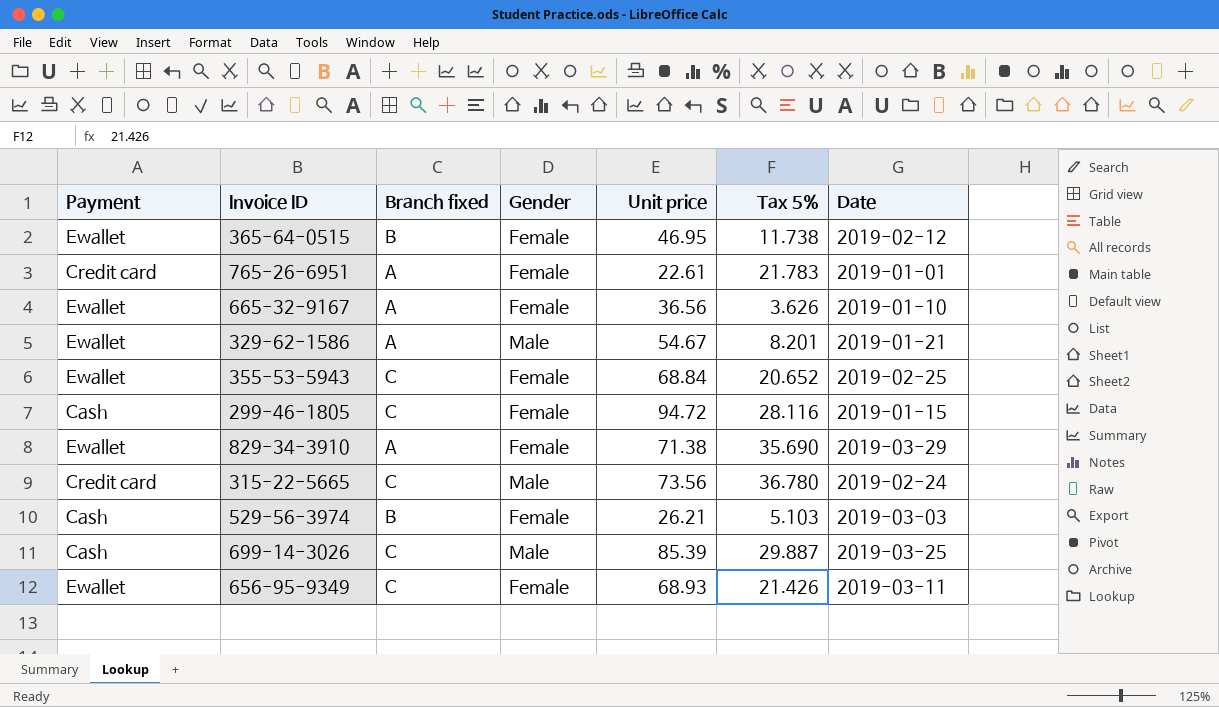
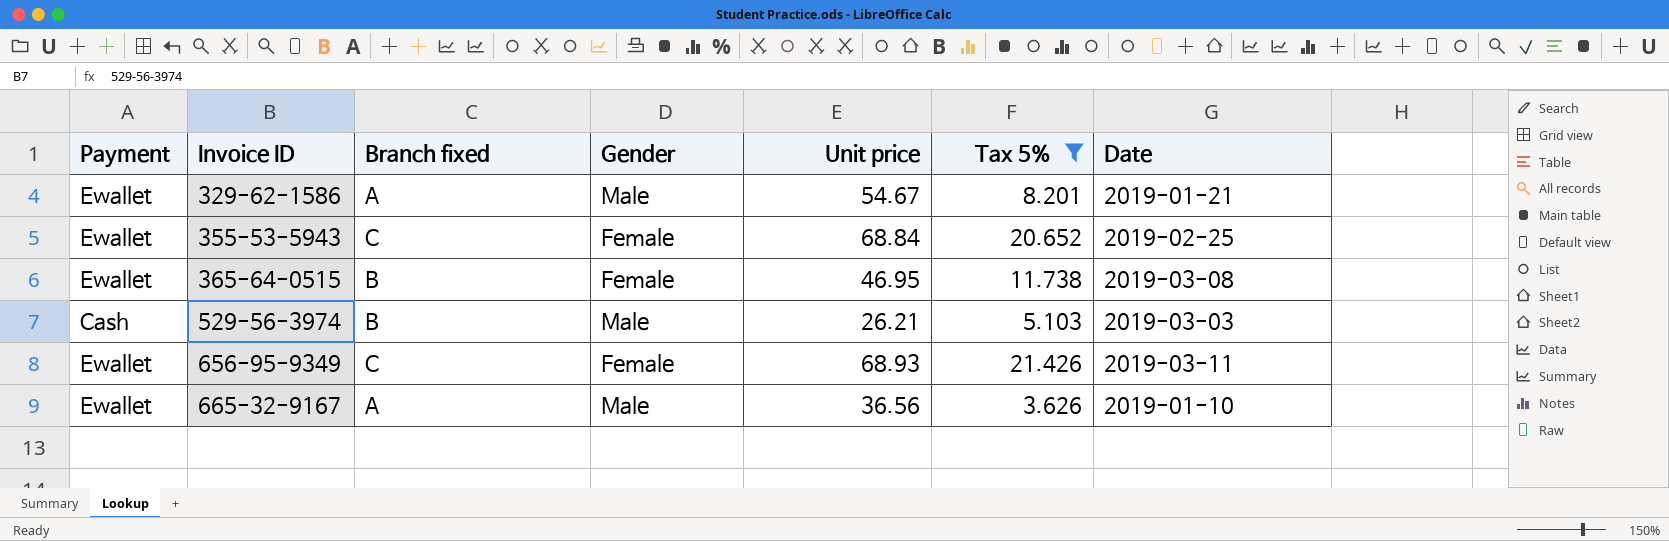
filter: none -> Tax 5% <= 21.426
row order: none -> Invoice ID ascending
365-64-0515 | Date: 2019-02-12 -> 2019-03-08
529-56-3974 | Gender: Female -> Male
665-32-9167 | Gender: Female -> Male

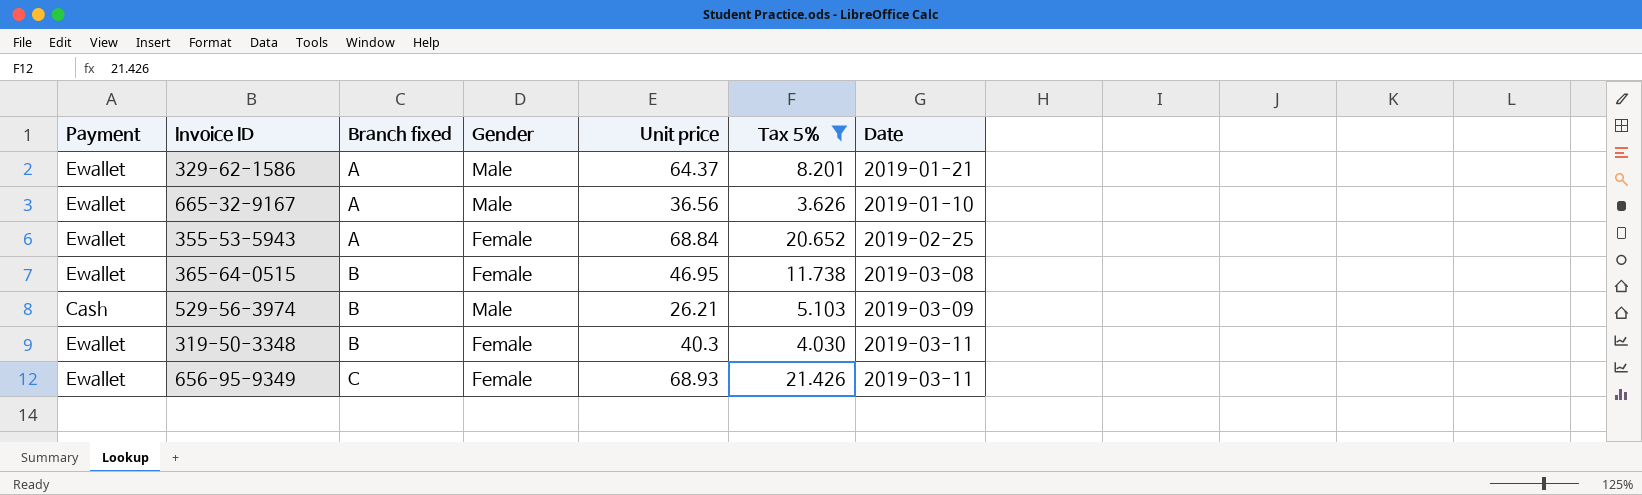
row order: Invoice ID ascending -> Branch fixed ascending
329-62-1586 | Unit price: 54.67 -> 64.37
355-53-5943 | Branch fixed: C -> A
529-56-3974 | Date: 2019-03-03 -> 2019-03-09
row 319-50-3348: none -> Ewallet | B | Female | 40.3 | 4.030 | 2019-03-11

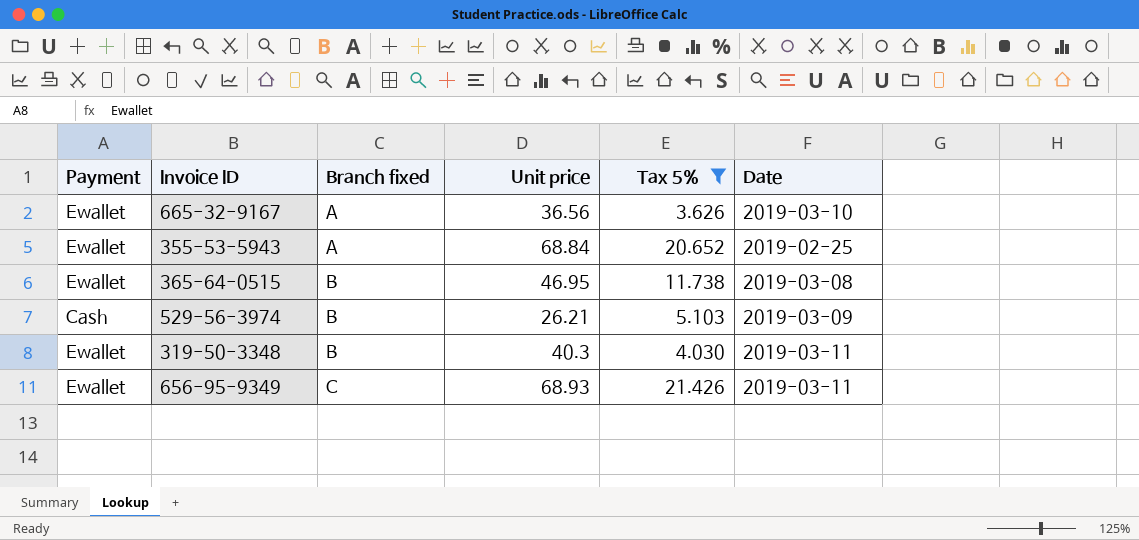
column Gender | position: 4 -> none
row 329-62-1586: Ewallet | A | Male | 64.37 | 8.201 | 2019-01-21 -> none
665-32-9167 | Date: 2019-01-10 -> 2019-03-10

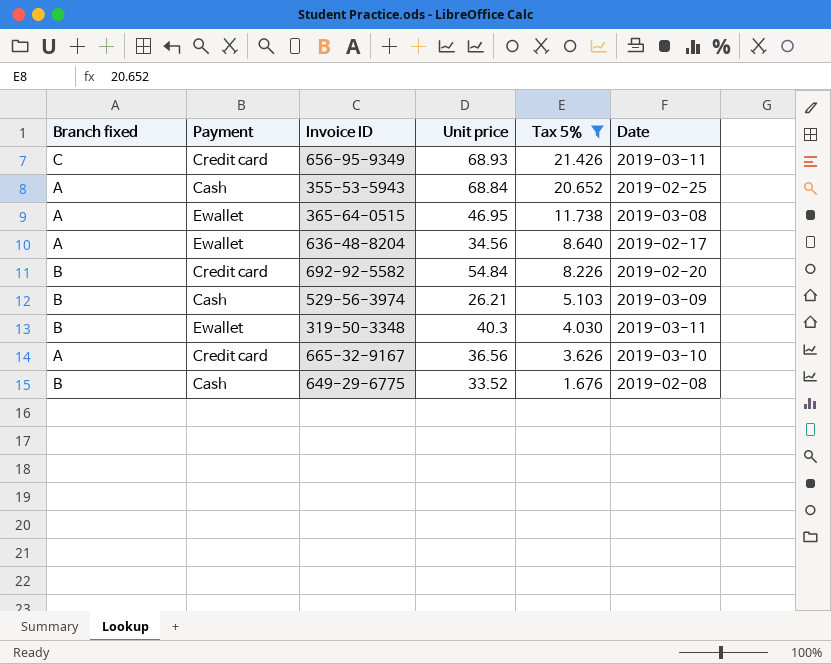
row order: Branch fixed ascending -> Tax 5% descending
column Branch fixed | position: 3 -> 1
656-95-9349 | Payment: Ewallet -> Credit card
355-53-5943 | Payment: Ewallet -> Cash
365-64-0515 | Branch fixed: B -> A
row 636-48-8204: none -> A | Ewallet | 34.56 | 8.640 | 2019-02-17
row 692-92-5582: none -> B | Credit card | 54.84 | 8.226 | 2019-02-20
665-32-9167 | Payment: Ewallet -> Credit card
row 649-29-6775: none -> B | Cash | 33.52 | 1.676 | 2019-02-08

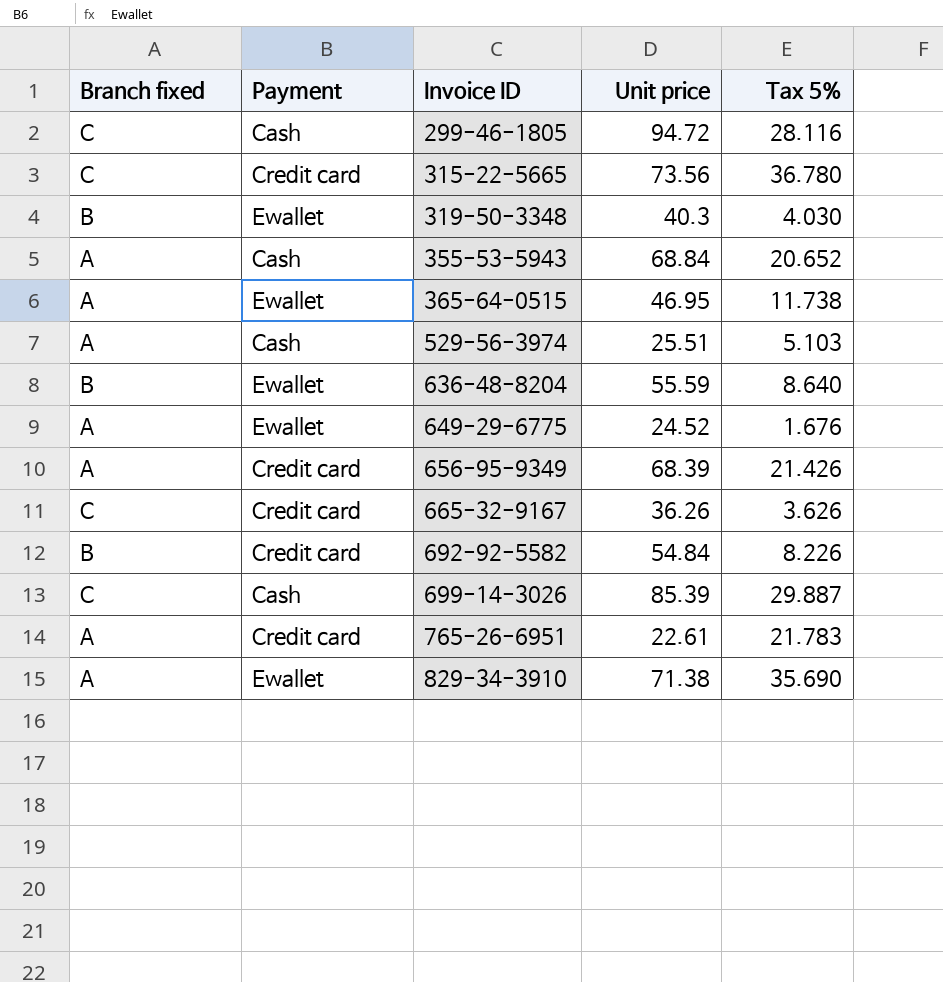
filter: Tax 5% <= 21.426 -> none
row order: Tax 5% descending -> Invoice ID ascending
column Date | position: 6 -> none
529-56-3974 | Branch fixed: B -> A
529-56-3974 | Unit price: 26.21 -> 25.51
636-48-8204 | Branch fixed: A -> B
636-48-8204 | Unit price: 34.56 -> 55.59
649-29-6775 | Branch fixed: B -> A
649-29-6775 | Payment: Cash -> Ewallet
649-29-6775 | Unit price: 33.52 -> 24.52
656-95-9349 | Branch fixed: C -> A
656-95-9349 | Unit price: 68.93 -> 68.39
665-32-9167 | Branch fixed: A -> C
665-32-9167 | Unit price: 36.56 -> 36.26

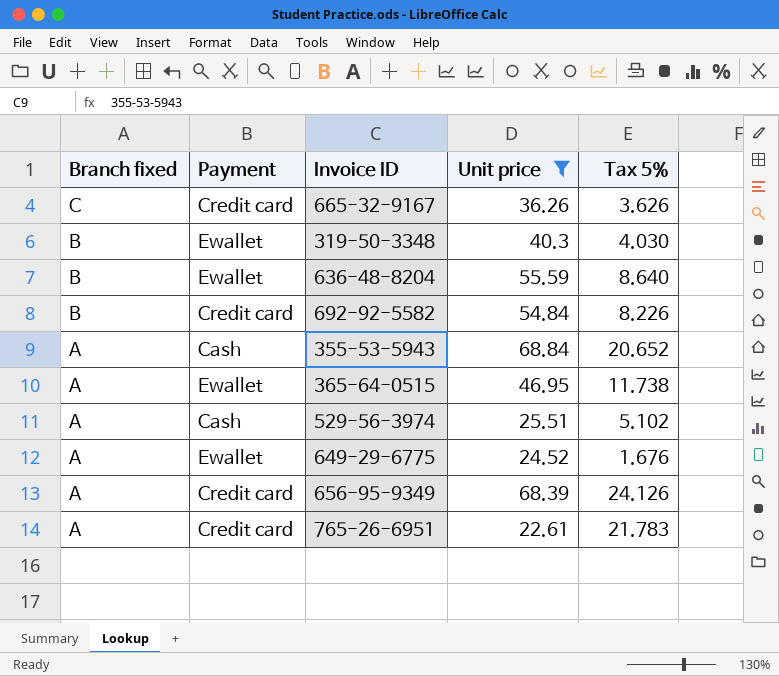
filter: none -> Unit price <= 68.84
row order: Invoice ID ascending -> Branch fixed descending
529-56-3974 | Tax 5%: 5.103 -> 5.102
656-95-9349 | Tax 5%: 21.426 -> 24.126

